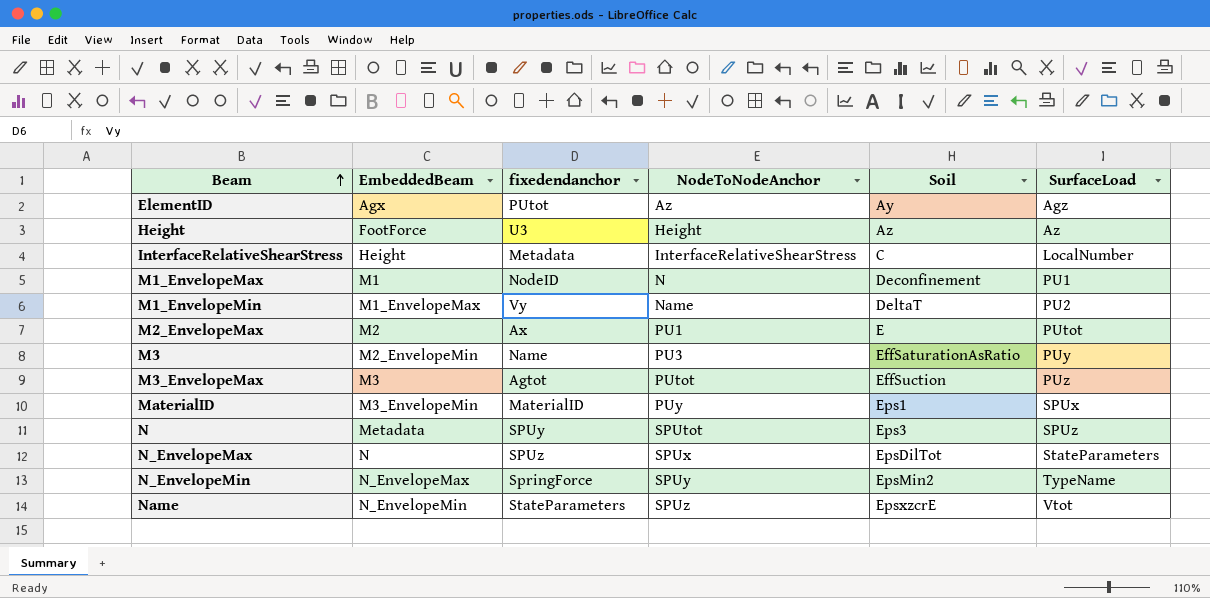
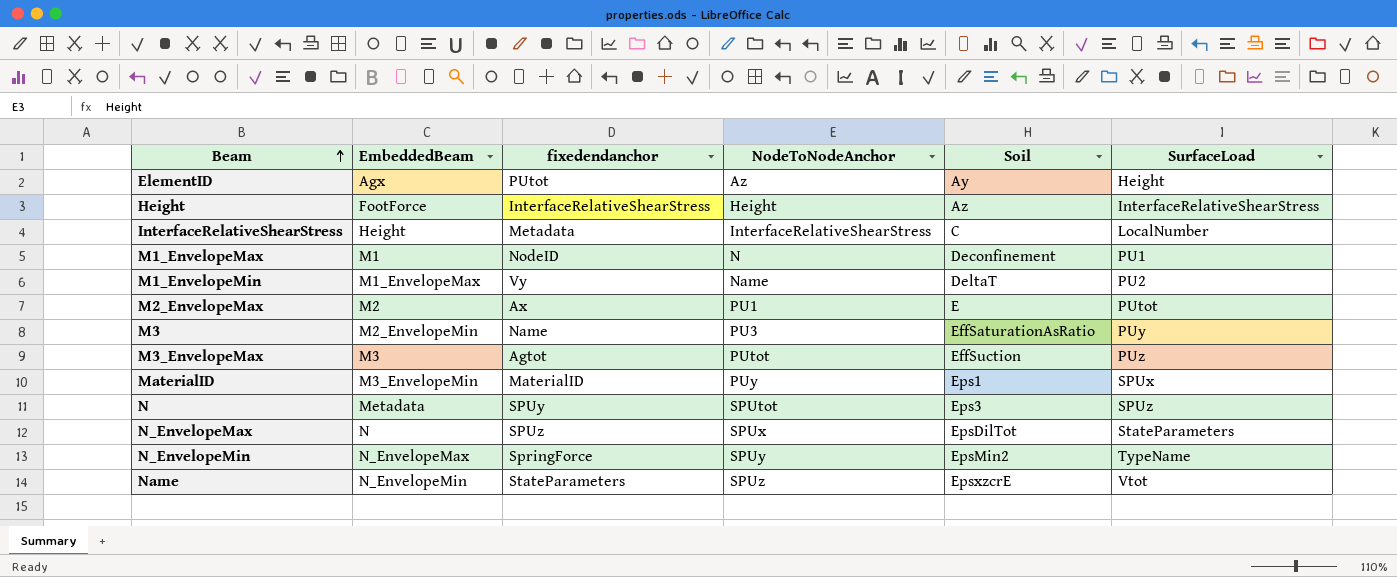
ElementID | SurfaceLoad: Agz -> Height
Height | fixedendanchor: U3 -> InterfaceRelativeShearStress
Height | SurfaceLoad: Az -> InterfaceRelativeShearStress

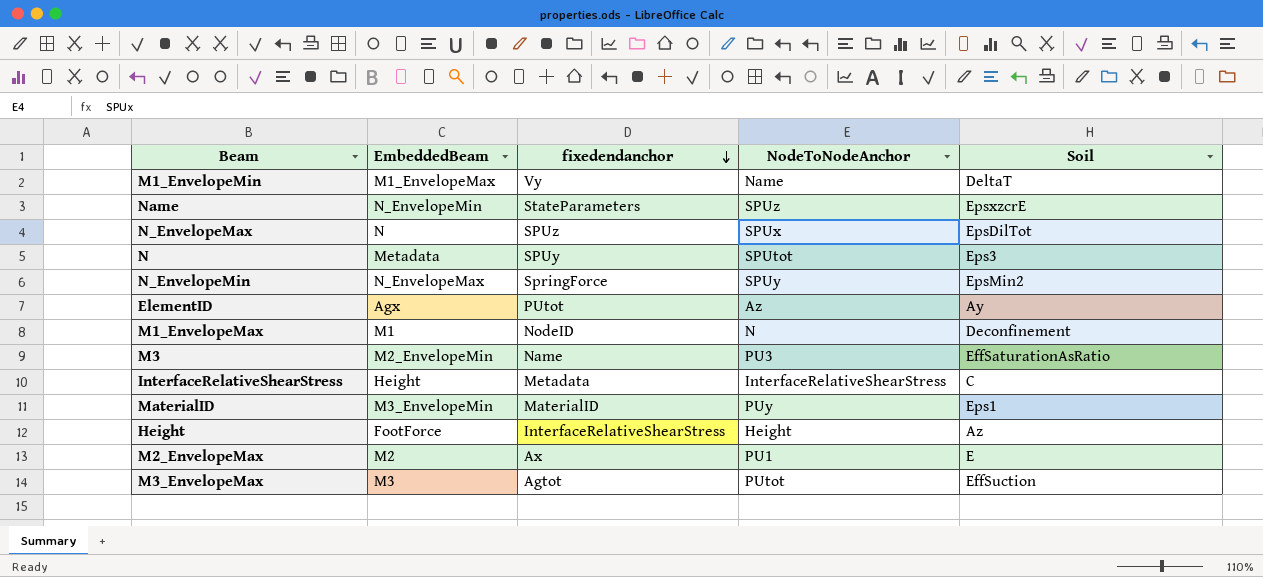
row order: Beam ascending -> fixedendanchor descending
column SurfaceLoad | position: 6 -> none

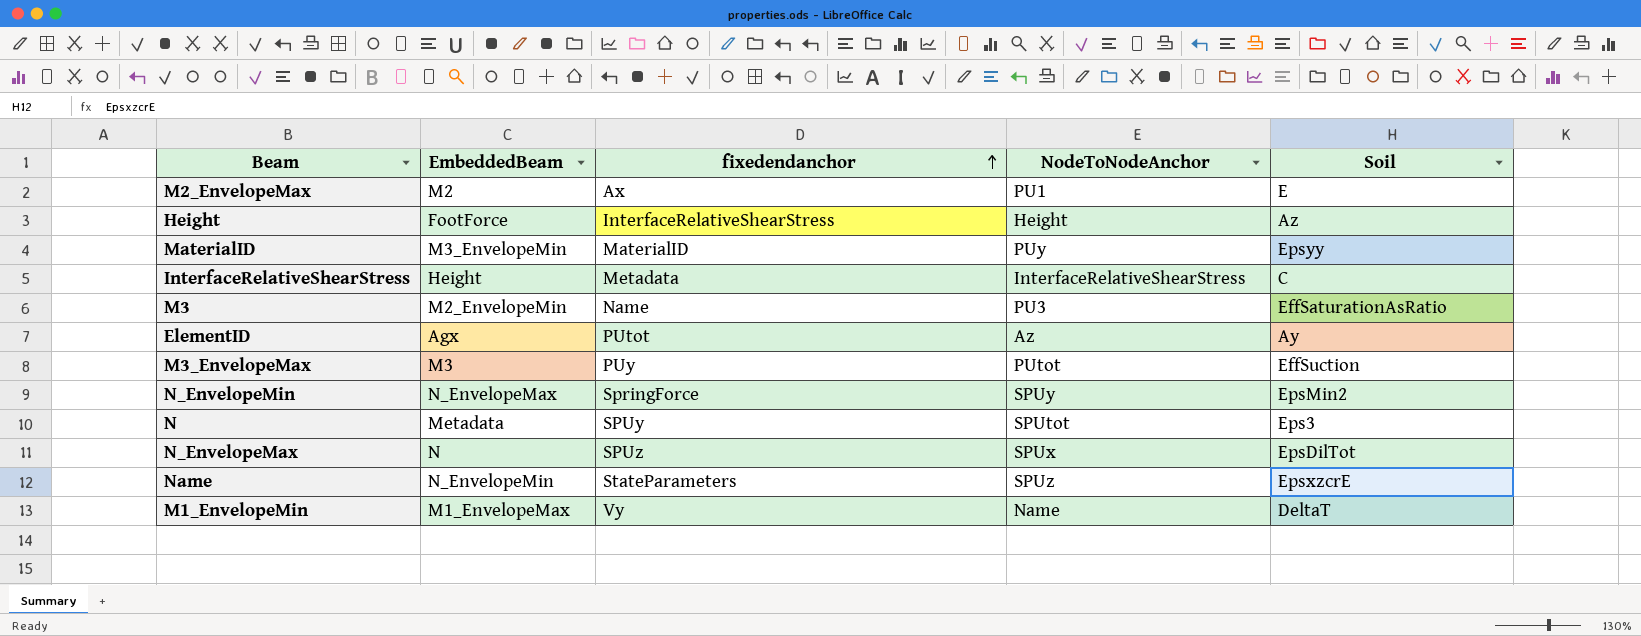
row order: fixedendanchor descending -> fixedendanchor ascending
row M1_EnvelopeMax: M1 | NodeID | N | Deconfinement -> none
MaterialID | Soil: Eps1 -> Epsyy
M3_EnvelopeMax | fixedendanchor: Agtot -> PUy

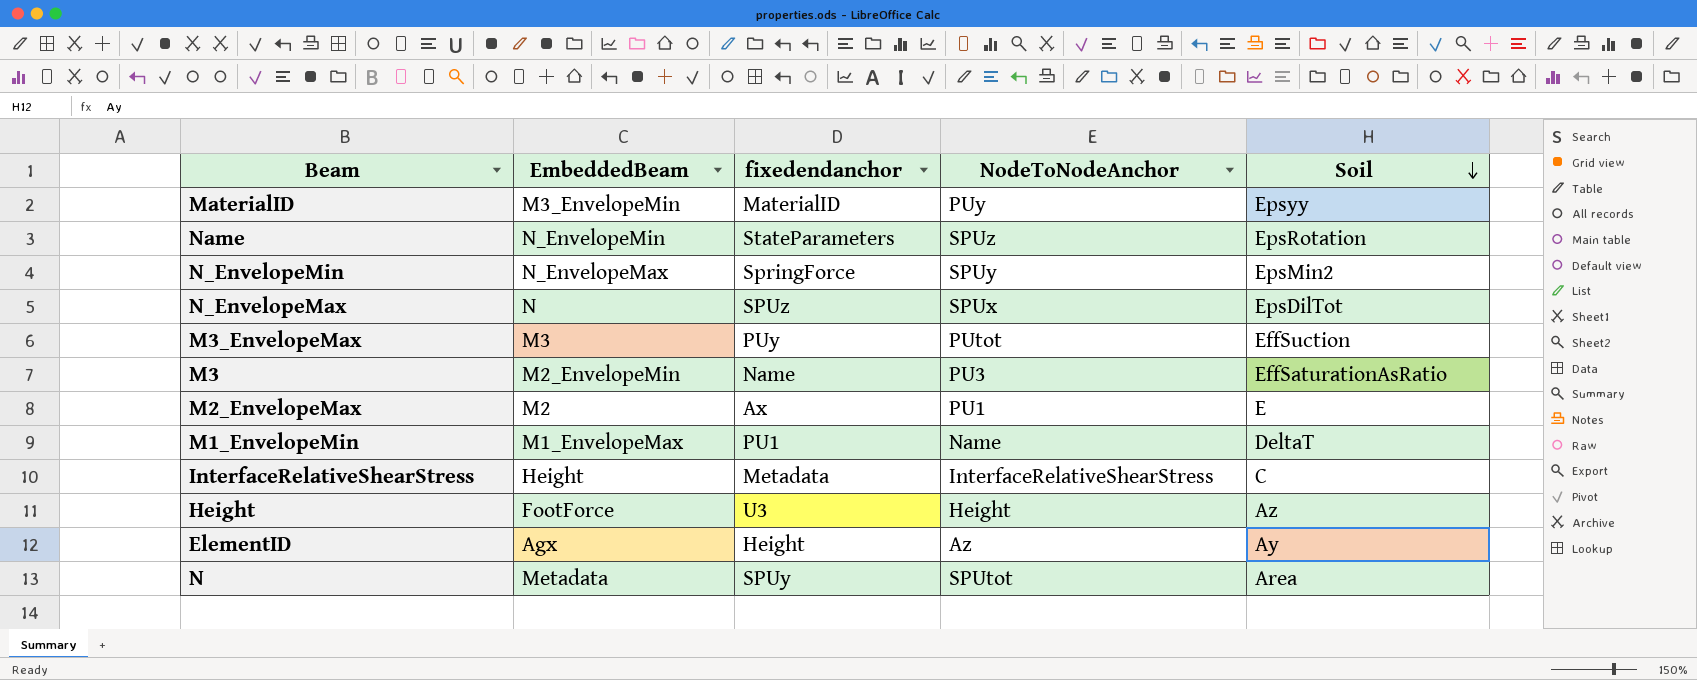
row order: fixedendanchor ascending -> Soil descending
Name | Soil: EpsxzcrE -> EpsRotation
M1_EnvelopeMin | fixedendanchor: Vy -> PU1
Height | fixedendanchor: InterfaceRelativeShearStress -> U3
ElementID | fixedendanchor: PUtot -> Height
N | Soil: Eps3 -> Area

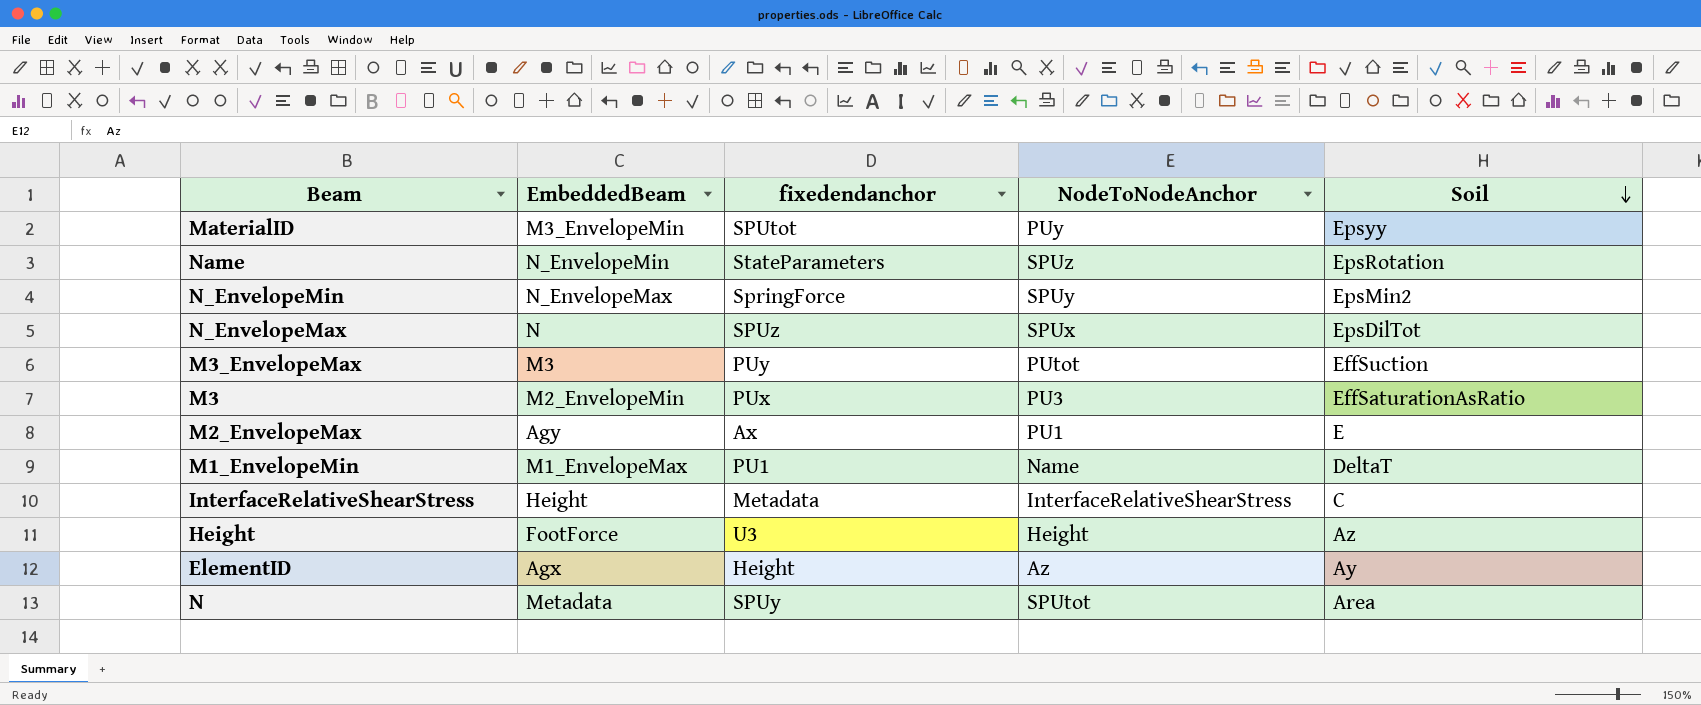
MaterialID | fixedendanchor: MaterialID -> SPUtot
M3 | fixedendanchor: Name -> PUx
M2_EnvelopeMax | EmbeddedBeam: M2 -> Agy

